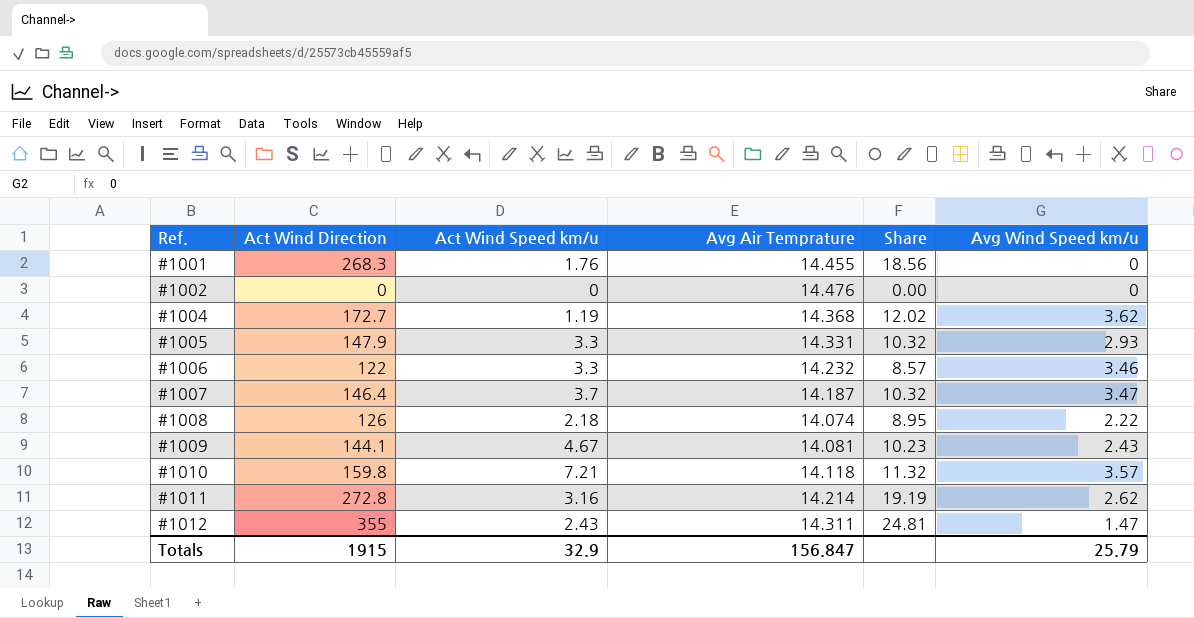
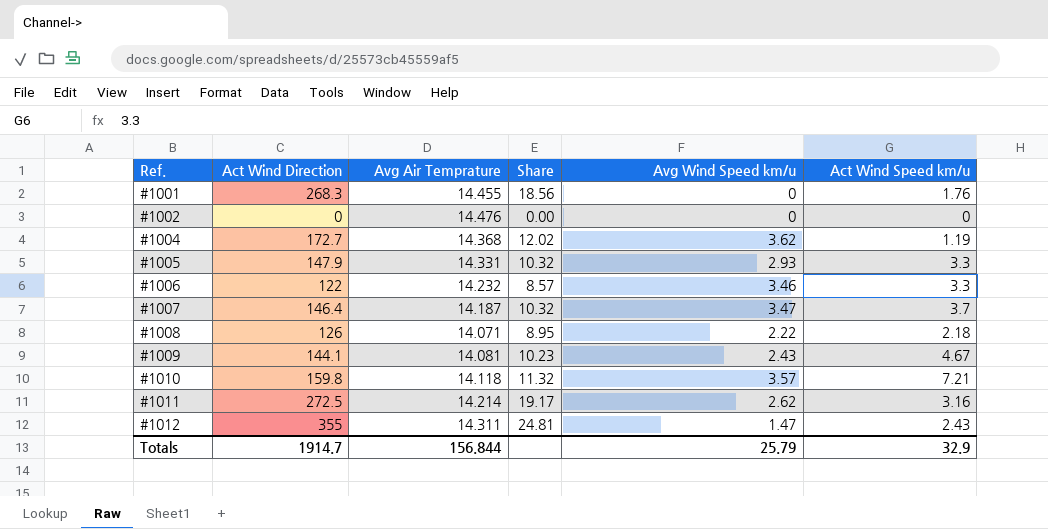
column Act Wind Speed km/u | position: 3 -> 6
#1008 | Avg Air Temprature: 14.074 -> 14.071
#1011 | Act Wind Direction: 272.8 -> 272.5
#1011 | Share: 19.19 -> 19.17
Totals | Act Wind Direction: 1915 -> 1914.7
Totals | Avg Air Temprature: 156.847 -> 156.844

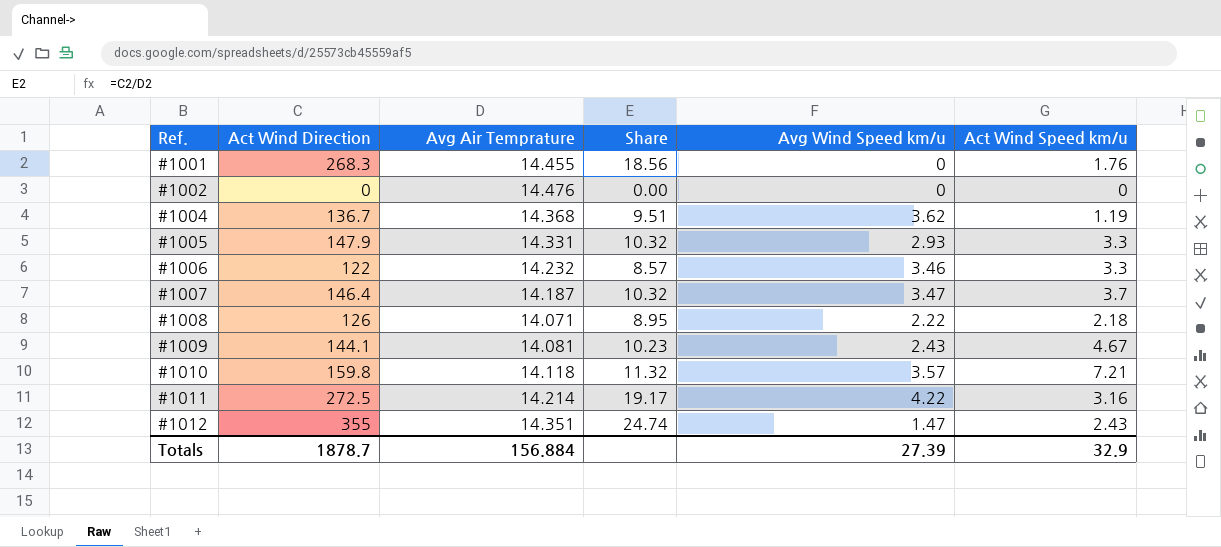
#1004 | Act Wind Direction: 172.7 -> 136.7
#1004 | Share: 12.02 -> 9.51
#1011 | Avg Wind Speed km/u: 2.62 -> 4.22
#1012 | Avg Air Temprature: 14.311 -> 14.351
#1012 | Share: 24.81 -> 24.74
Totals | Act Wind Direction: 1914.7 -> 1878.7
Totals | Avg Air Temprature: 156.844 -> 156.884
Totals | Avg Wind Speed km/u: 25.79 -> 27.39

